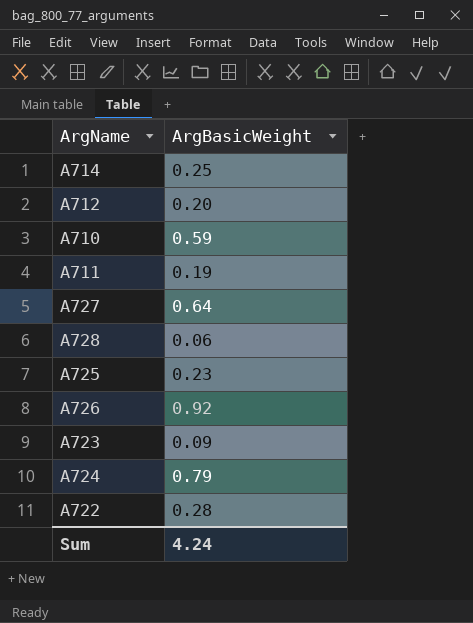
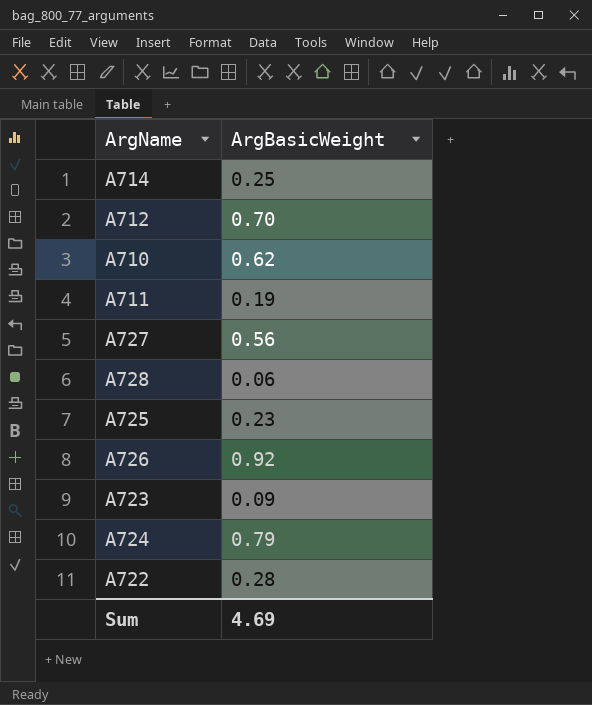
A712 | ArgBasicWeight: 0.20 -> 0.70
A710 | ArgBasicWeight: 0.59 -> 0.62
A727 | ArgBasicWeight: 0.64 -> 0.56
Sum | ArgBasicWeight: 4.24 -> 4.69

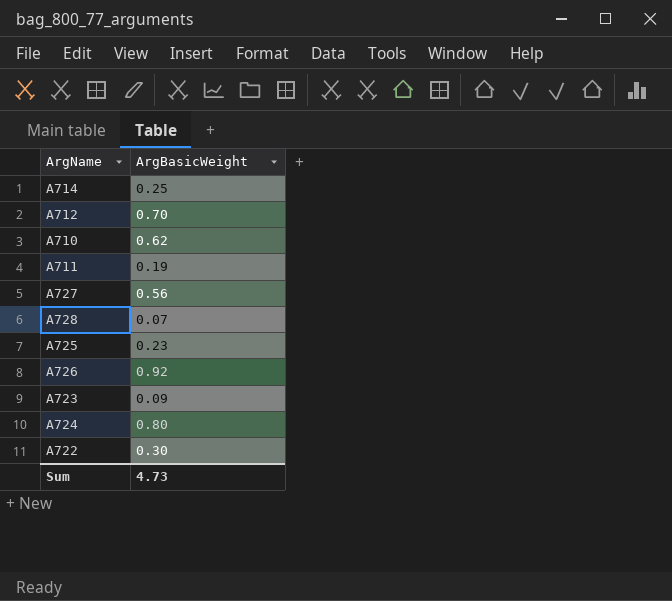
A728 | ArgBasicWeight: 0.06 -> 0.07
A724 | ArgBasicWeight: 0.79 -> 0.80
A722 | ArgBasicWeight: 0.28 -> 0.30
Sum | ArgBasicWeight: 4.69 -> 4.73

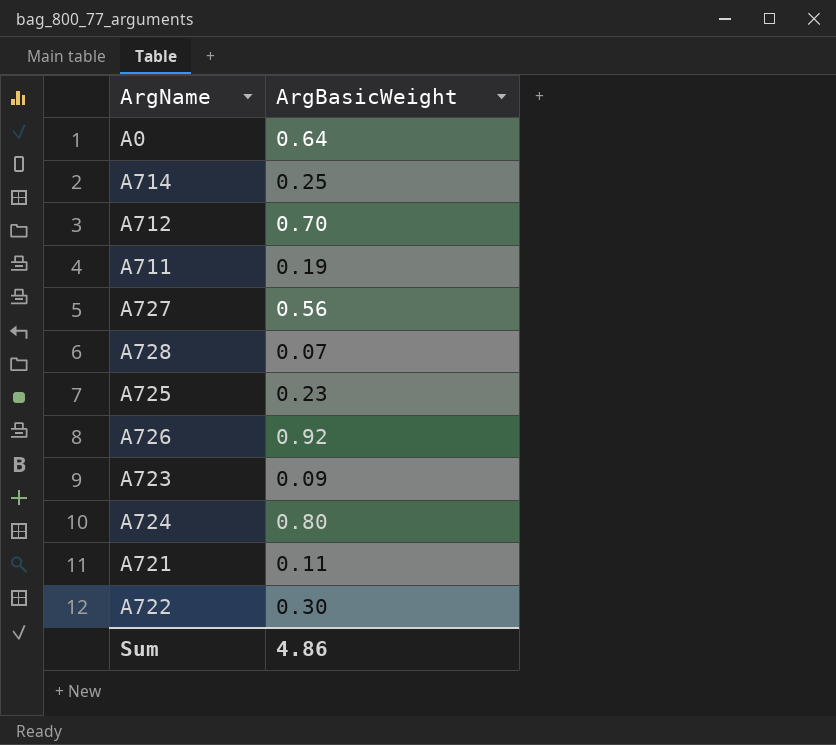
row A710: 0.62 -> none
row A0: none -> 0.64
row A721: none -> 0.11
Sum | ArgBasicWeight: 4.73 -> 4.86

